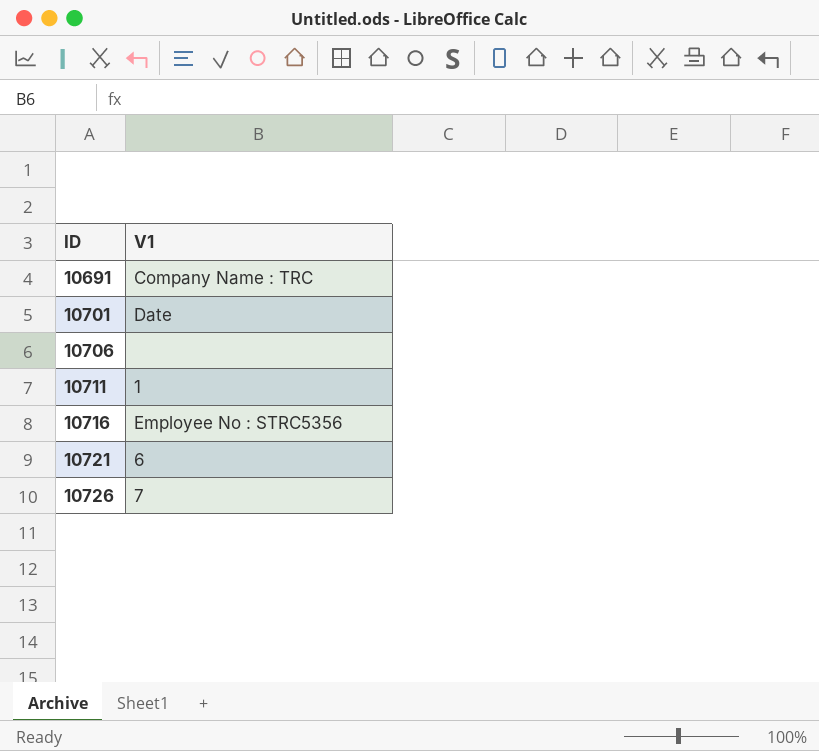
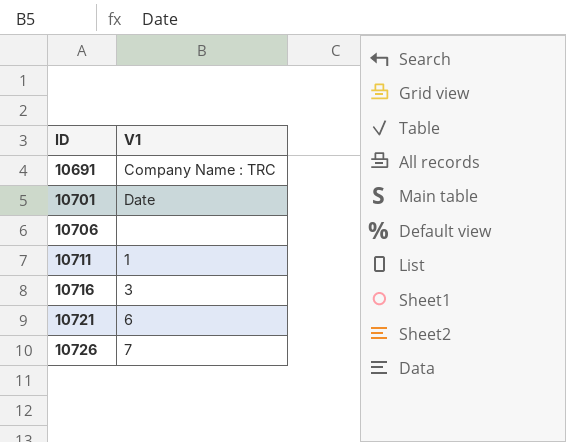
10716 | V1: Employee No : STRC5356 -> 3

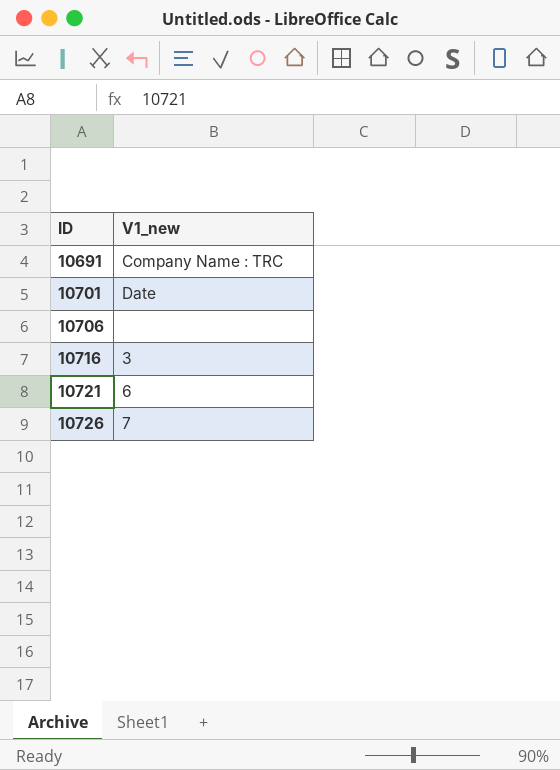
column name: V1 -> V1_new
row 10711: 1 -> none

